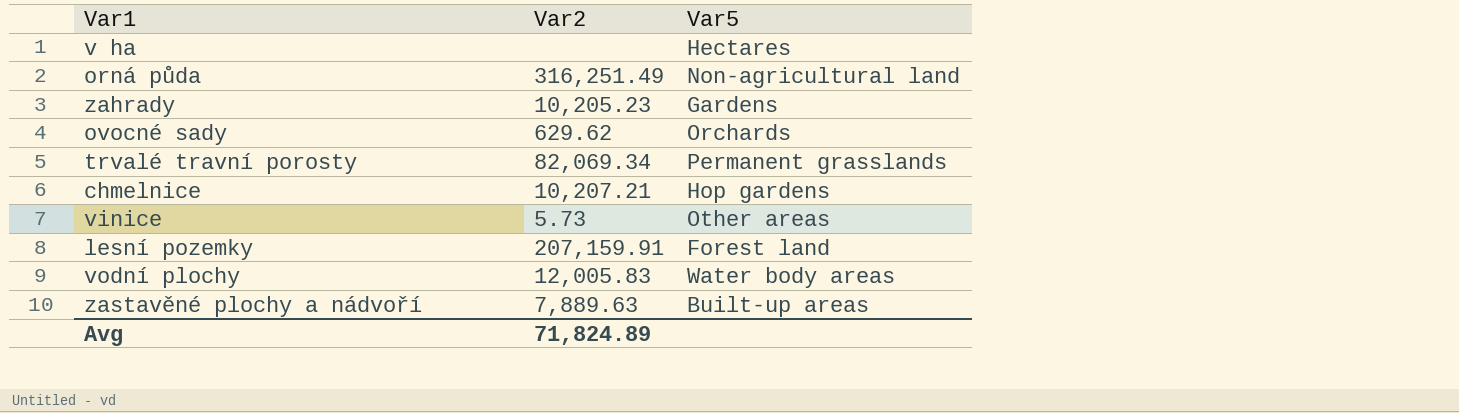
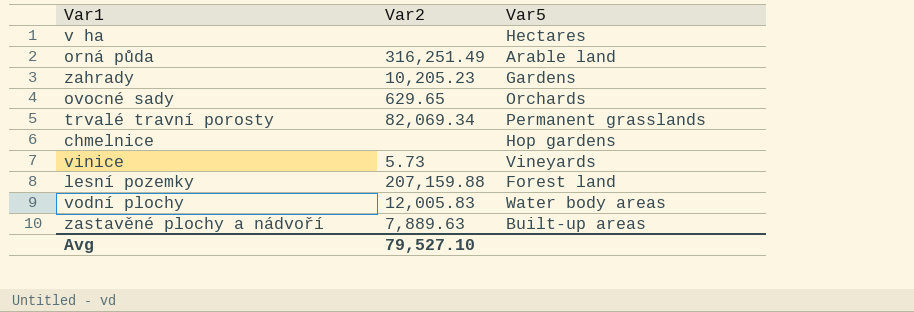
orná půda | Var5: Non-agricultural land -> Arable land
ovocné sady | Var2: 629.62 -> 629.65
chmelnice | Var2: 10,207.21 -> none
vinice | Var5: Other areas -> Vineyards
lesní pozemky | Var2: 207,159.91 -> 207,159.88
Avg | Var2: 71,824.89 -> 79,527.10

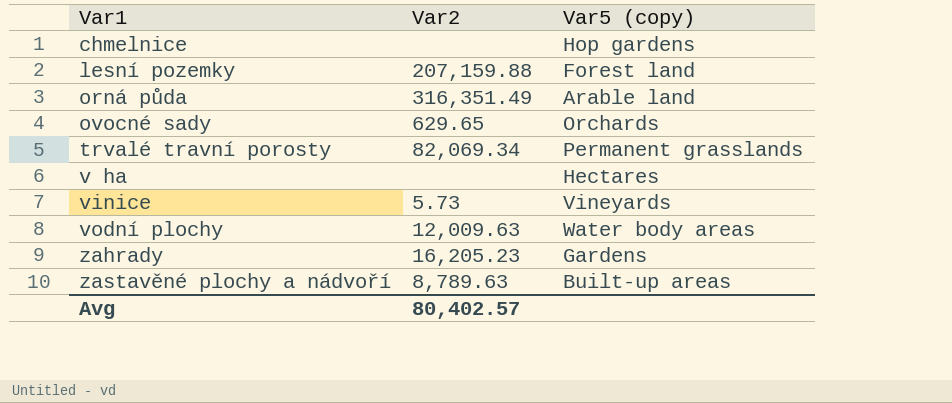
row order: none -> Var1 ascending
column name: Var5 -> Var5 (copy)
orná půda | Var2: 316,251.49 -> 316,351.49
vodní plochy | Var2: 12,005.83 -> 12,009.63
zahrady | Var2: 10,205.23 -> 16,205.23
zastavěné plochy a nádvoří | Var2: 7,889.63 -> 8,789.63
Avg | Var2: 79,527.10 -> 80,402.57

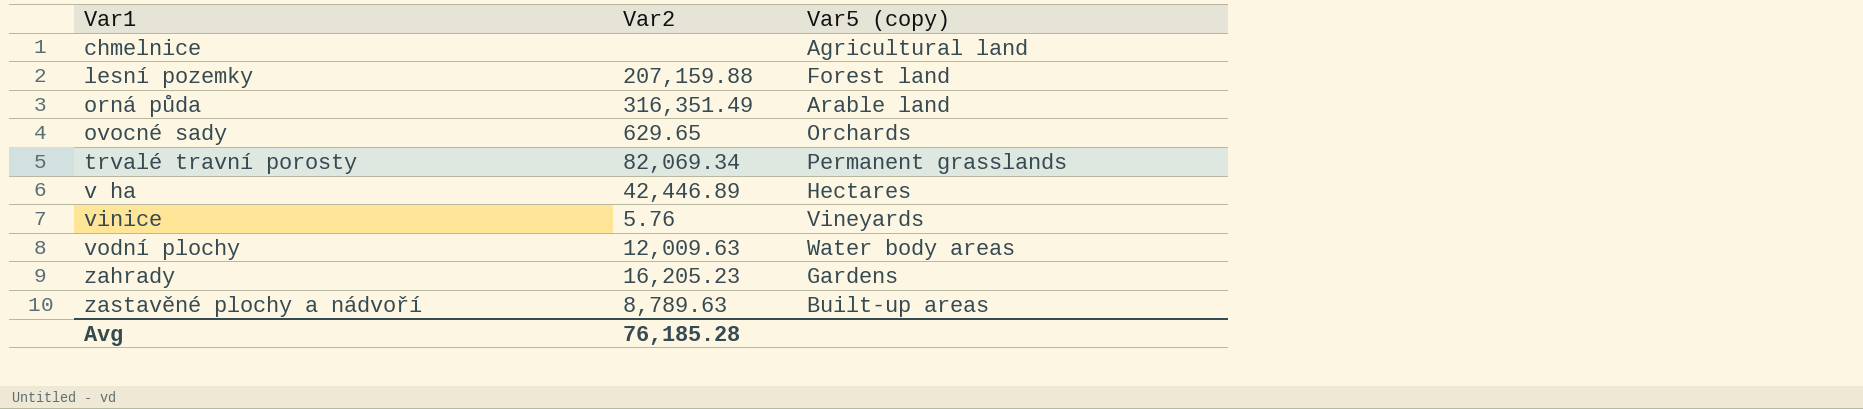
chmelnice | Var5 (copy): Hop gardens -> Agricultural land
v ha | Var2: none -> 42,446.89
vinice | Var2: 5.73 -> 5.76
Avg | Var2: 80,402.57 -> 76,185.28

